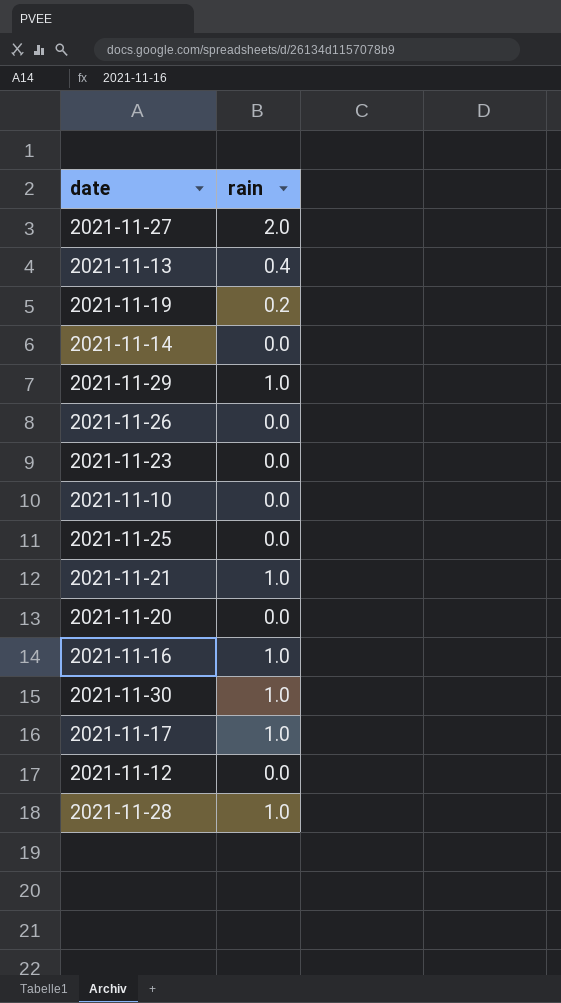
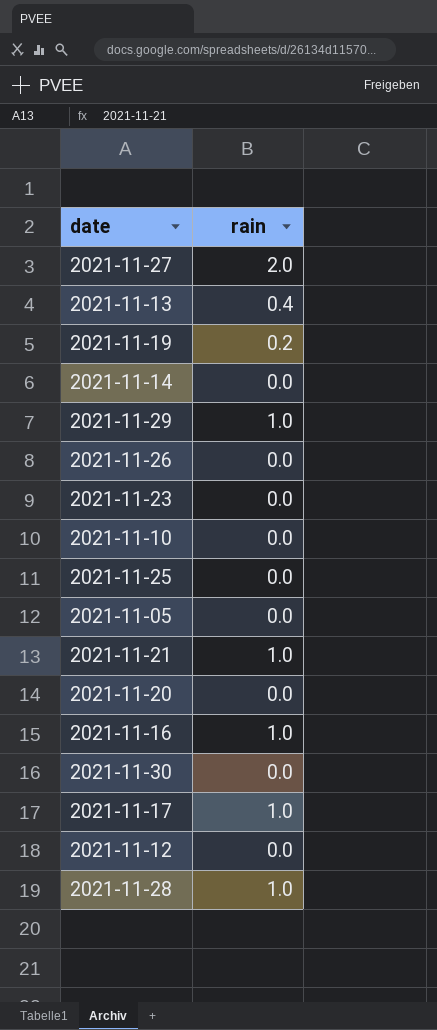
row 2021-11-05: none -> 0.0
2021-11-30 | rain: 1.0 -> 0.0

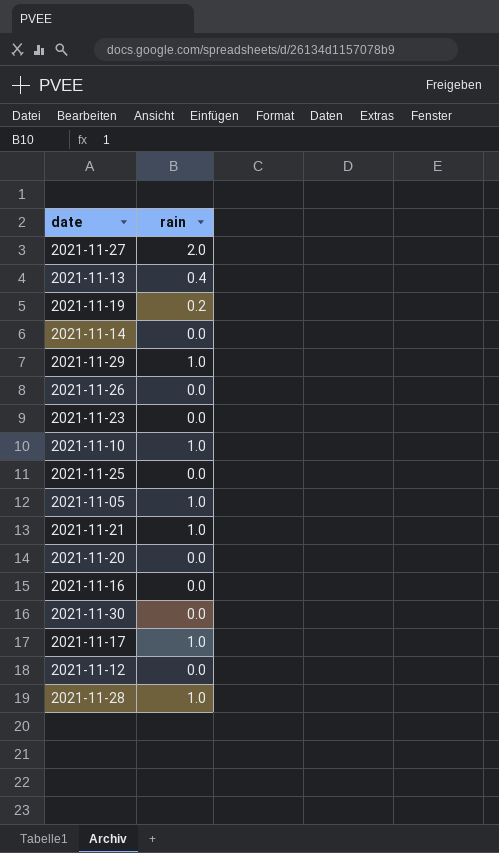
2021-11-10 | rain: 0.0 -> 1.0
2021-11-05 | rain: 0.0 -> 1.0
2021-11-16 | rain: 1.0 -> 0.0

